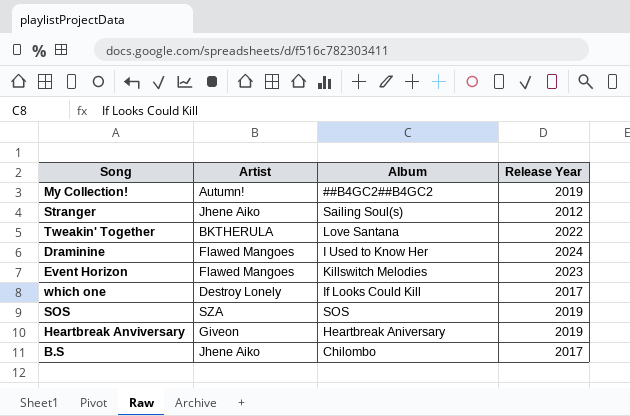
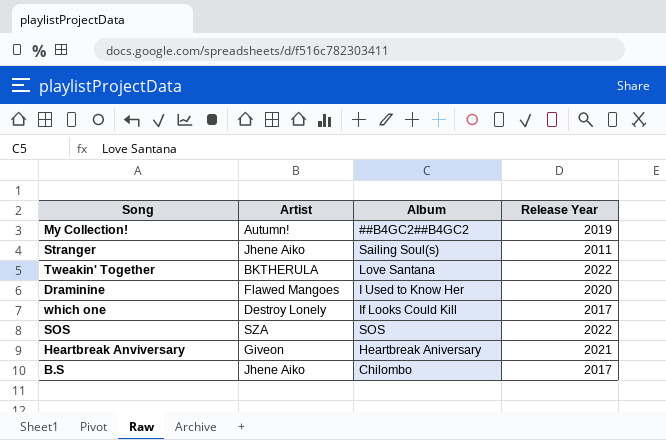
row Event Horizon: Flawed Mangoes | Killswitch Melodies | 2023 -> none
Stranger | Release Year: 2012 -> 2011
Draminine | Release Year: 2024 -> 2020
SOS | Release Year: 2019 -> 2022
Heartbreak Anviversary | Release Year: 2019 -> 2021

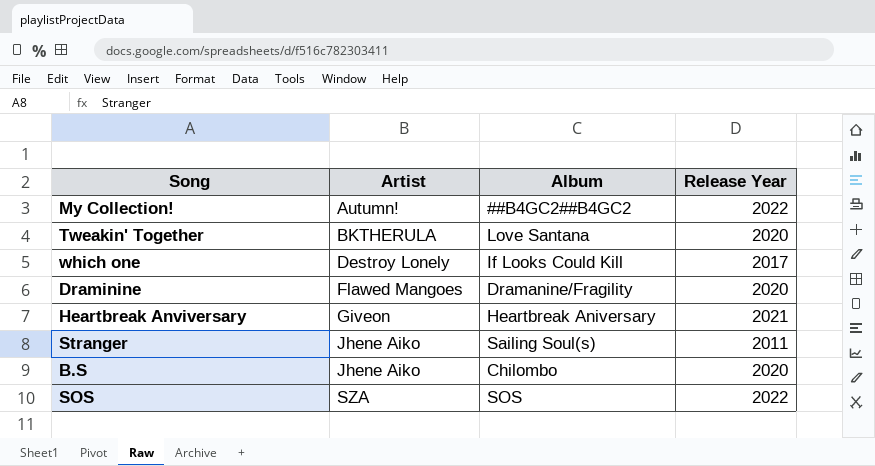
row order: none -> Artist ascending
My Collection! | Release Year: 2019 -> 2022
Tweakin' Together | Release Year: 2022 -> 2020
Draminine | Album: I Used to Know Her -> Dramanine/Fragility
B.S | Release Year: 2017 -> 2020

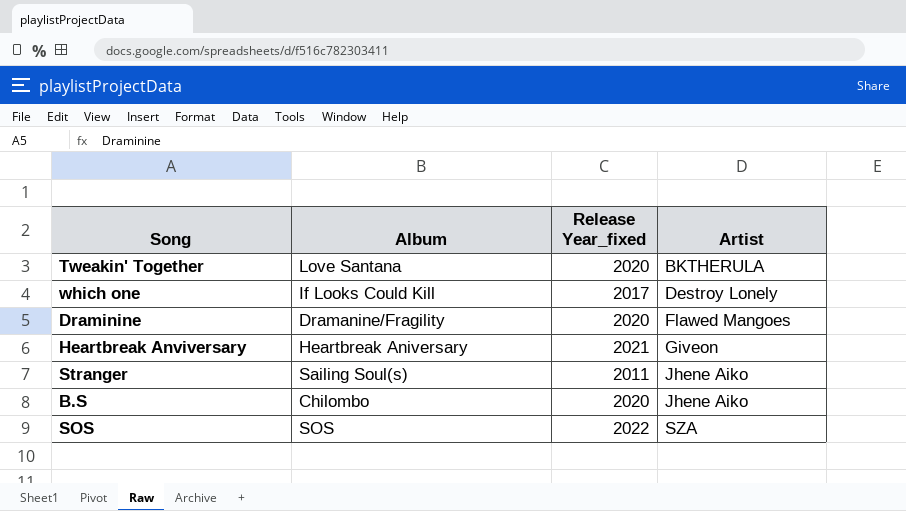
column name: Release Year -> Release Year_fixed
column Artist | position: 2 -> 4
row My Collection!: Autumn! | ##B4GC2##B4GC2 | 2022 -> none

